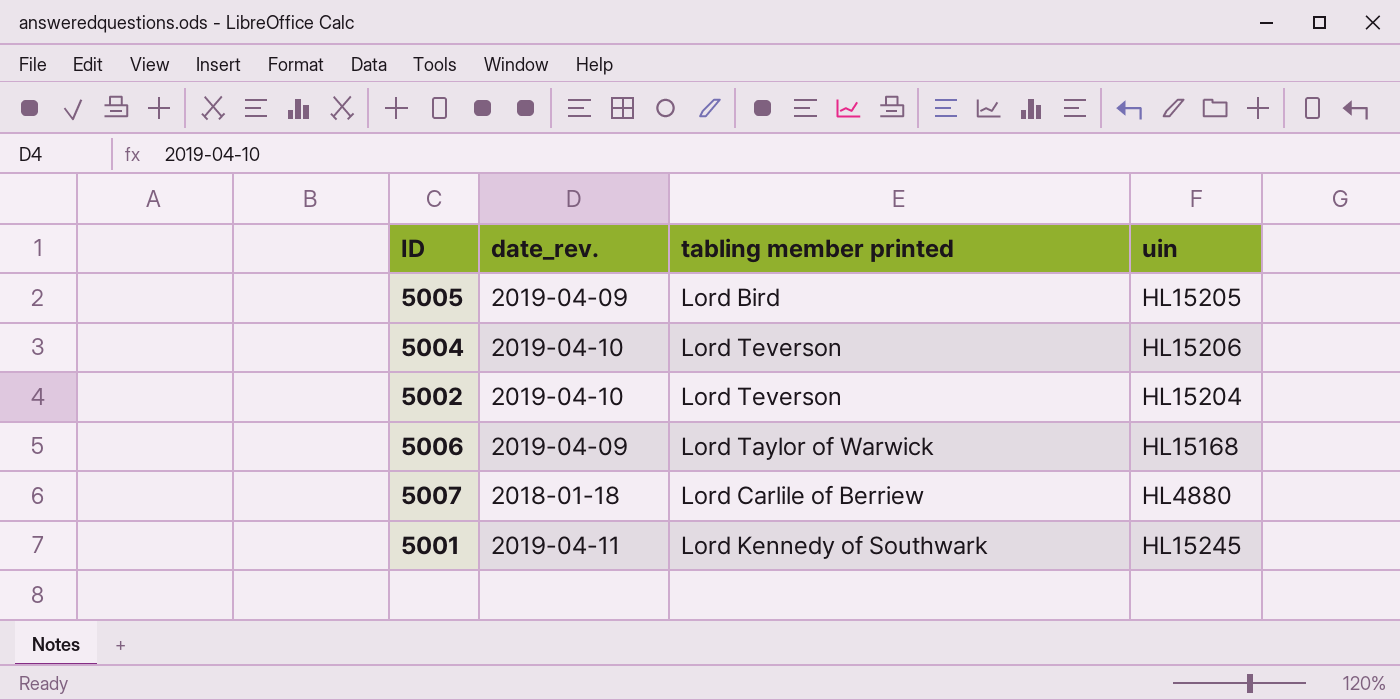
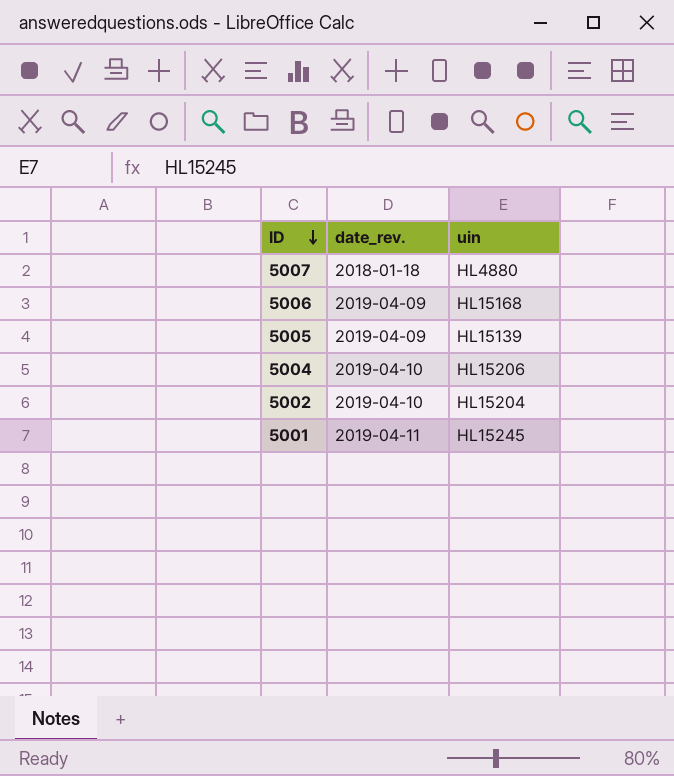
row order: none -> ID descending
column tabling member printed | position: 3 -> none
5005 | uin: HL15205 -> HL15139

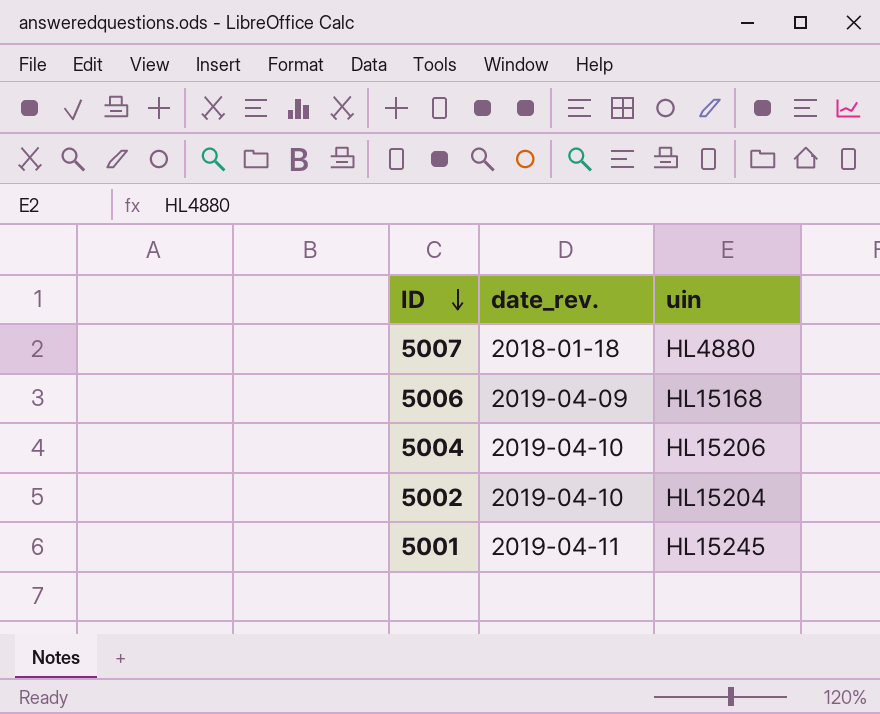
row 5005: 2019-04-09 | HL15139 -> none

